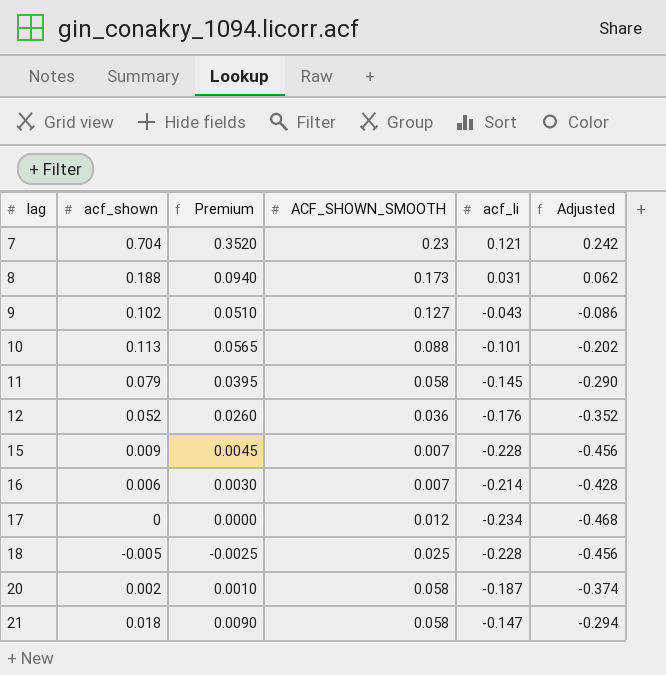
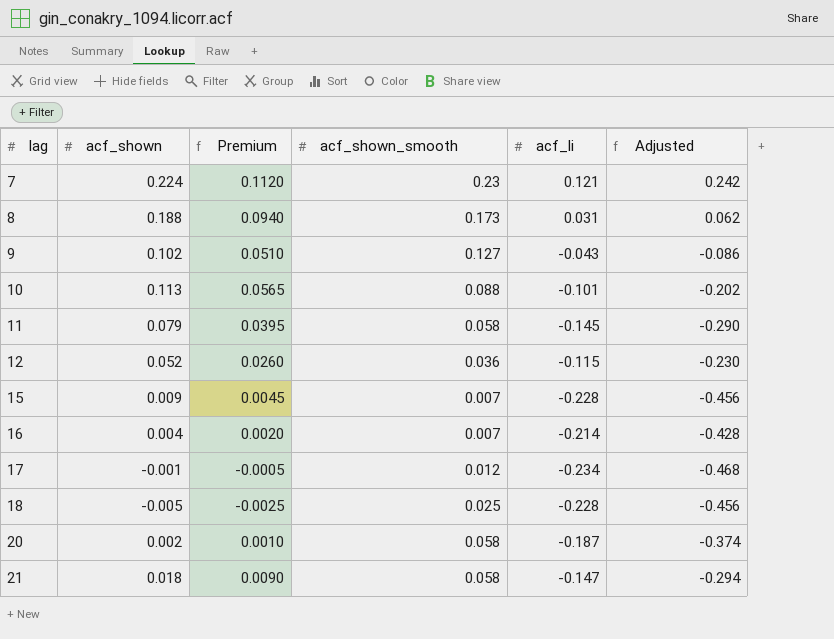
column name: ACF_SHOWN_SMOOTH -> acf_shown_smooth
7 | acf_shown: 0.704 -> 0.224
7 | Premium: 0.3520 -> 0.1120
12 | acf_li: -0.176 -> -0.115
12 | Adjusted: -0.352 -> -0.230
16 | acf_shown: 0.006 -> 0.004
16 | Premium: 0.0030 -> 0.0020
17 | acf_shown: 0 -> -0.001
17 | Premium: 0.0000 -> -0.0005

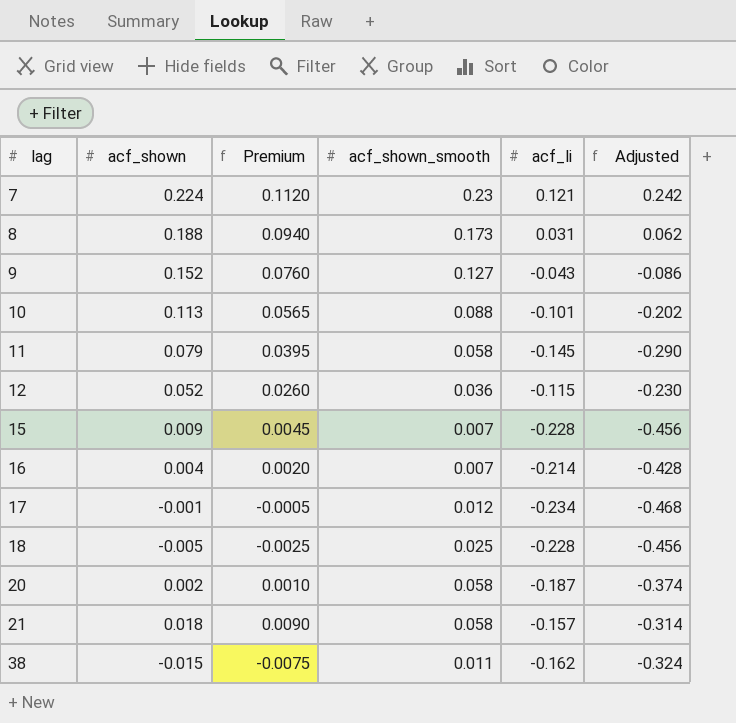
9 | acf_shown: 0.102 -> 0.152
9 | Premium: 0.0510 -> 0.0760
21 | acf_li: -0.147 -> -0.157
21 | Adjusted: -0.294 -> -0.314
row 38: none -> -0.015 | -0.0075 | 0.011 | -0.162 | -0.324

